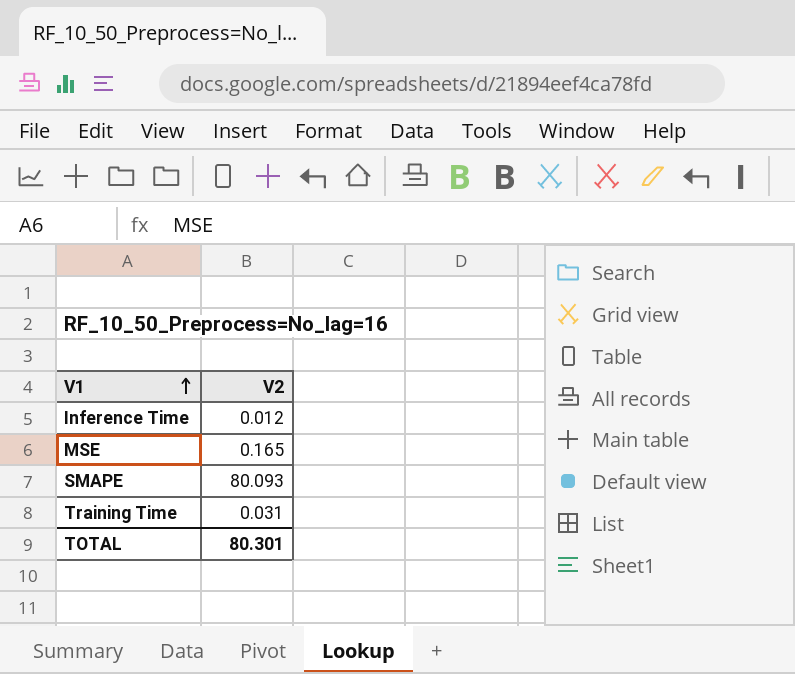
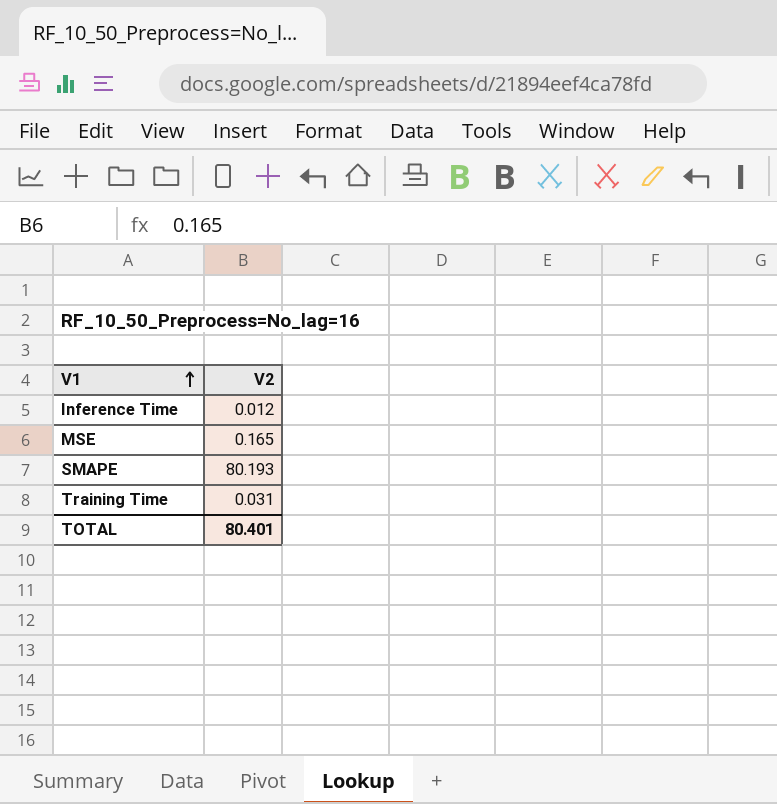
SMAPE | V2: 80.093 -> 80.193
TOTAL | V2: 80.301 -> 80.401

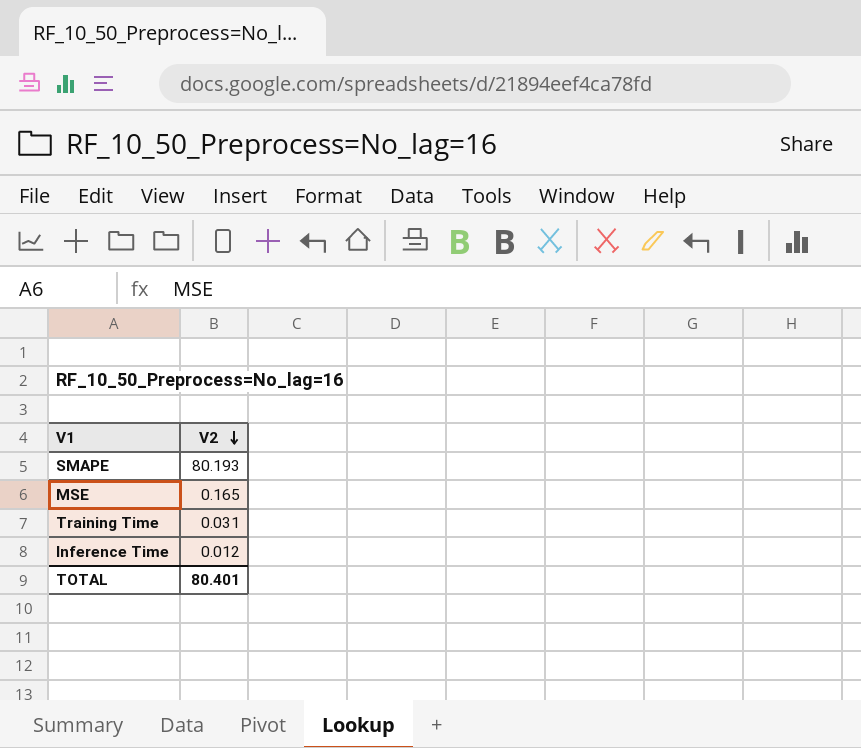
row order: V1 ascending -> V2 descending

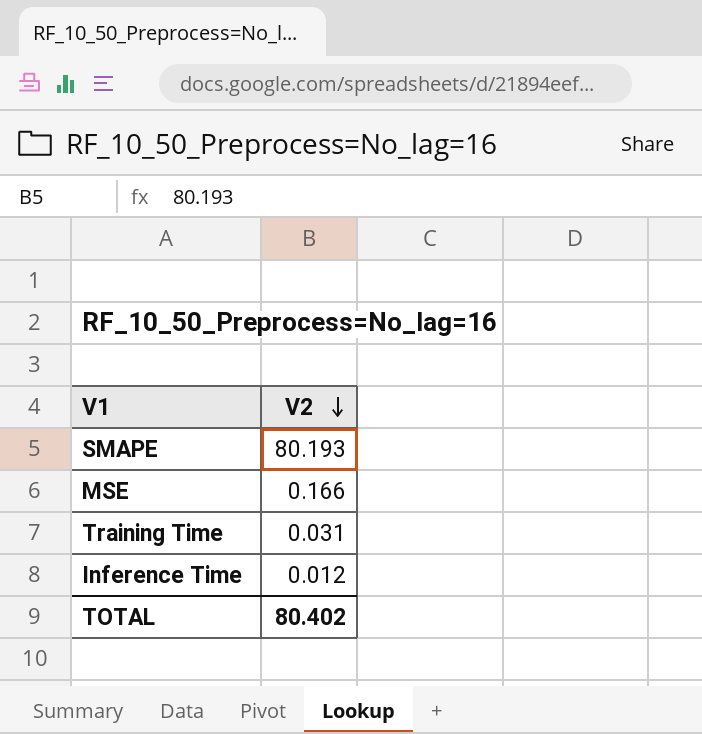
MSE | V2: 0.165 -> 0.166
TOTAL | V2: 80.401 -> 80.402

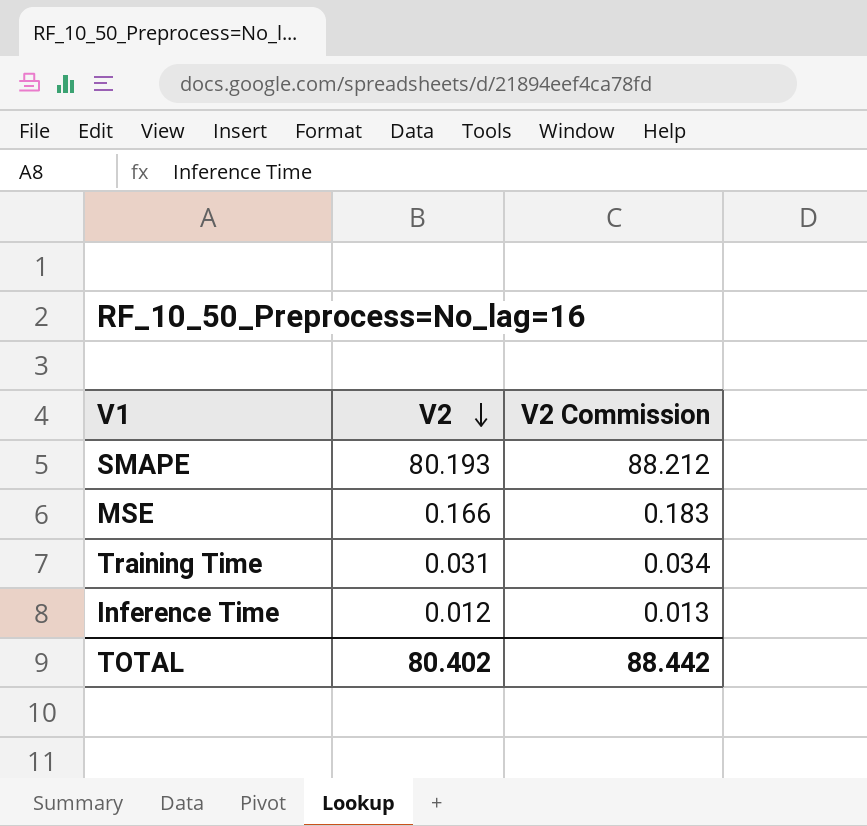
column V2 Commission | formula: none -> [V2] * 1.1

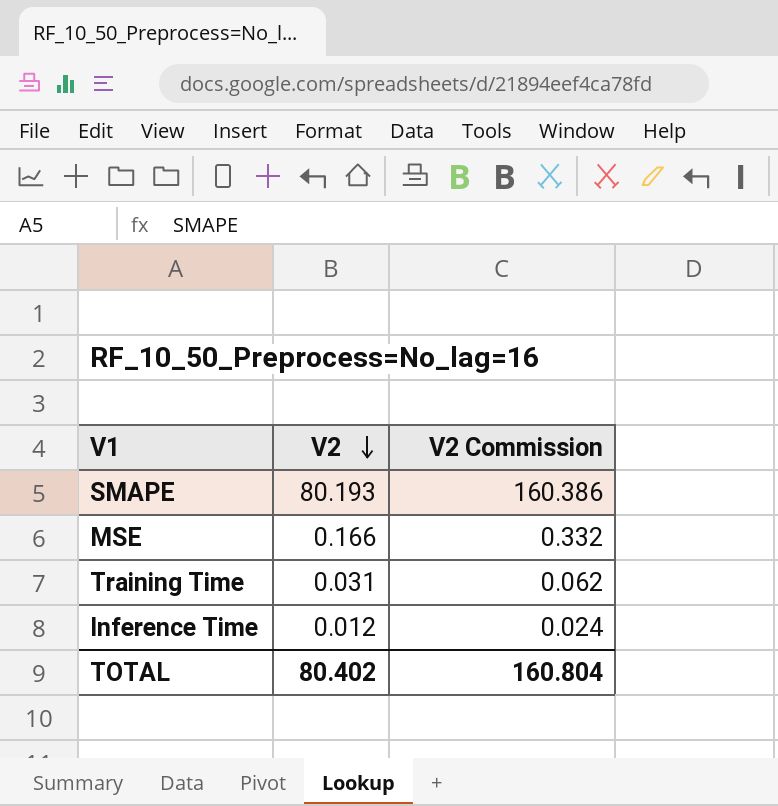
column V2 Commission | formula: [V2] * 1.1 -> [V2] * 2
TOTAL | V2 Commission: 88.442 -> 160.804

